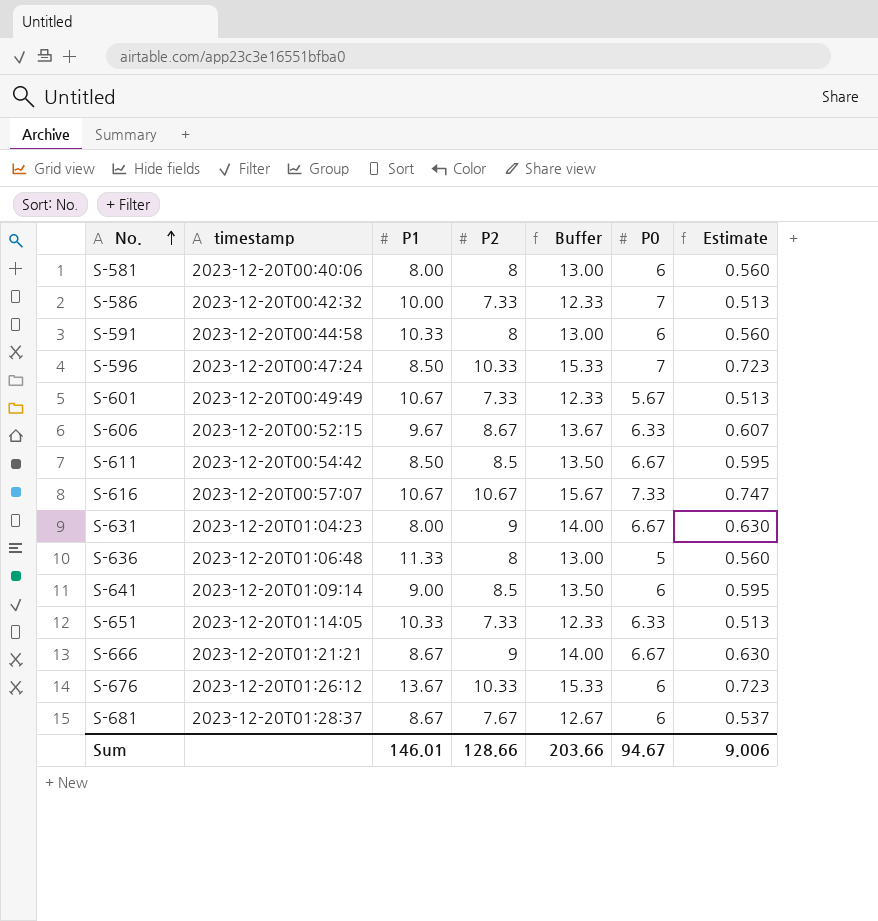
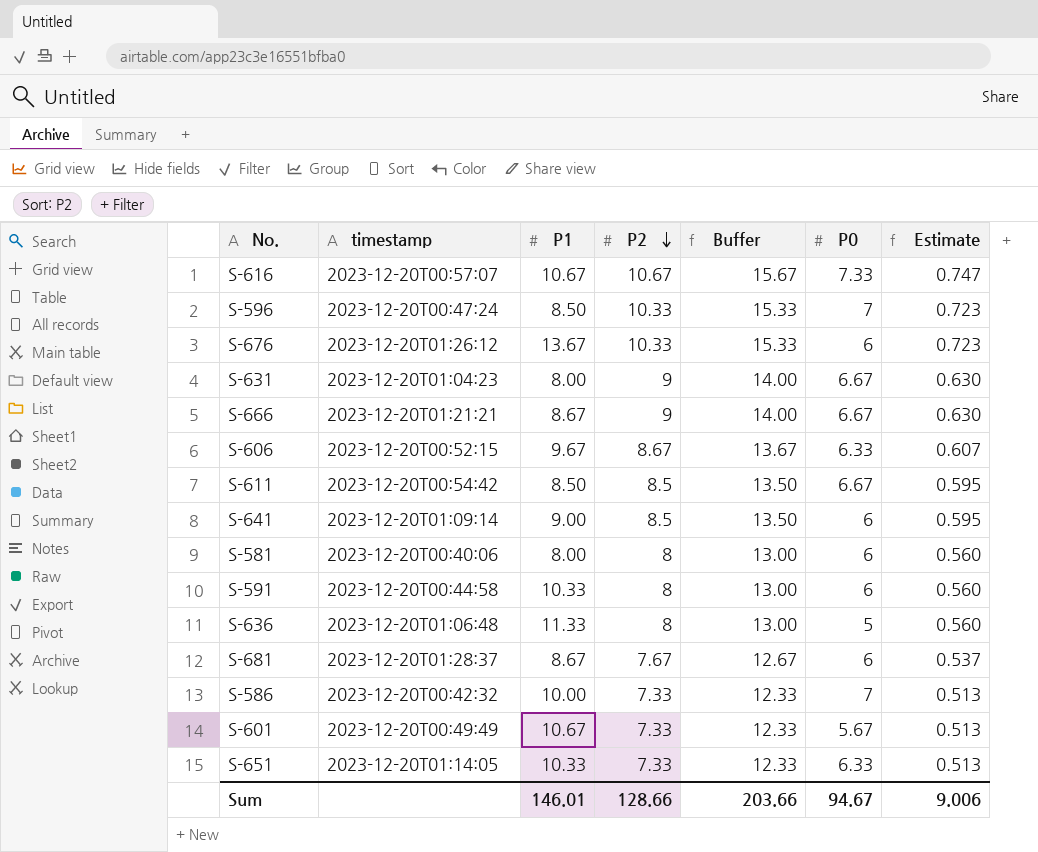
row order: No. ascending -> P2 descending

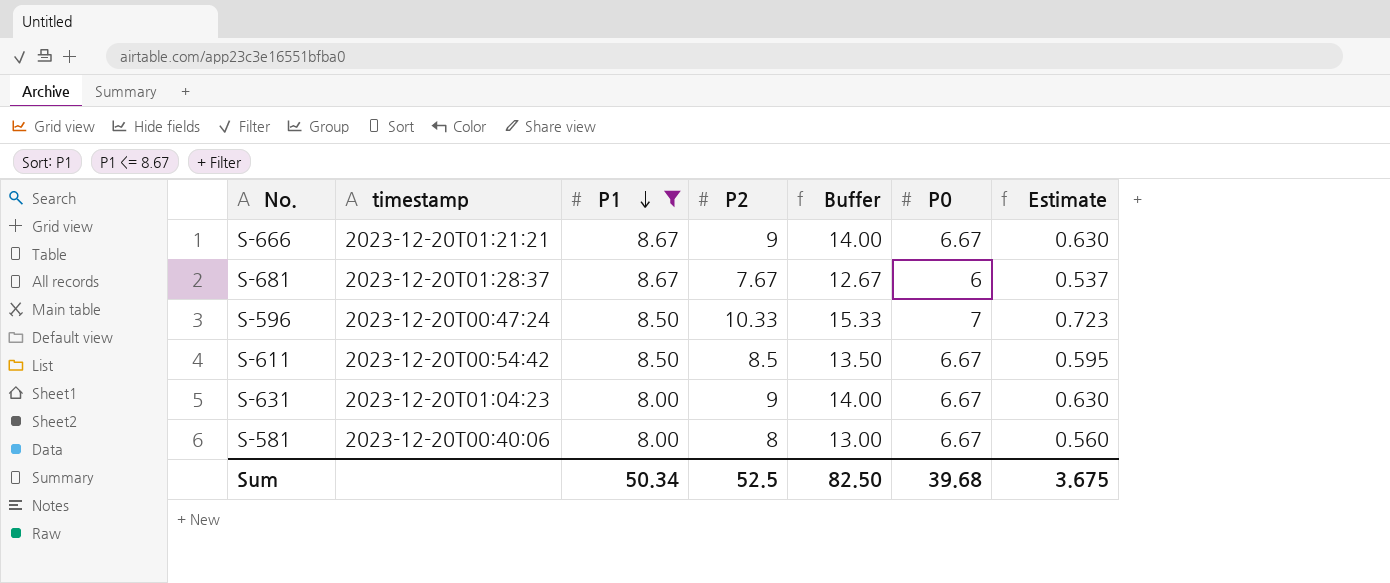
filter: none -> P1 <= 8.67
row order: P2 descending -> P1 descending
S-581 | P0: 6 -> 6.67
Sum | P1: 146.01 -> 50.34
Sum | P2: 128.66 -> 52.5
Sum | Buffer: 203.66 -> 82.50
Sum | P0: 94.67 -> 39.68
Sum | Estimate: 9.006 -> 3.675

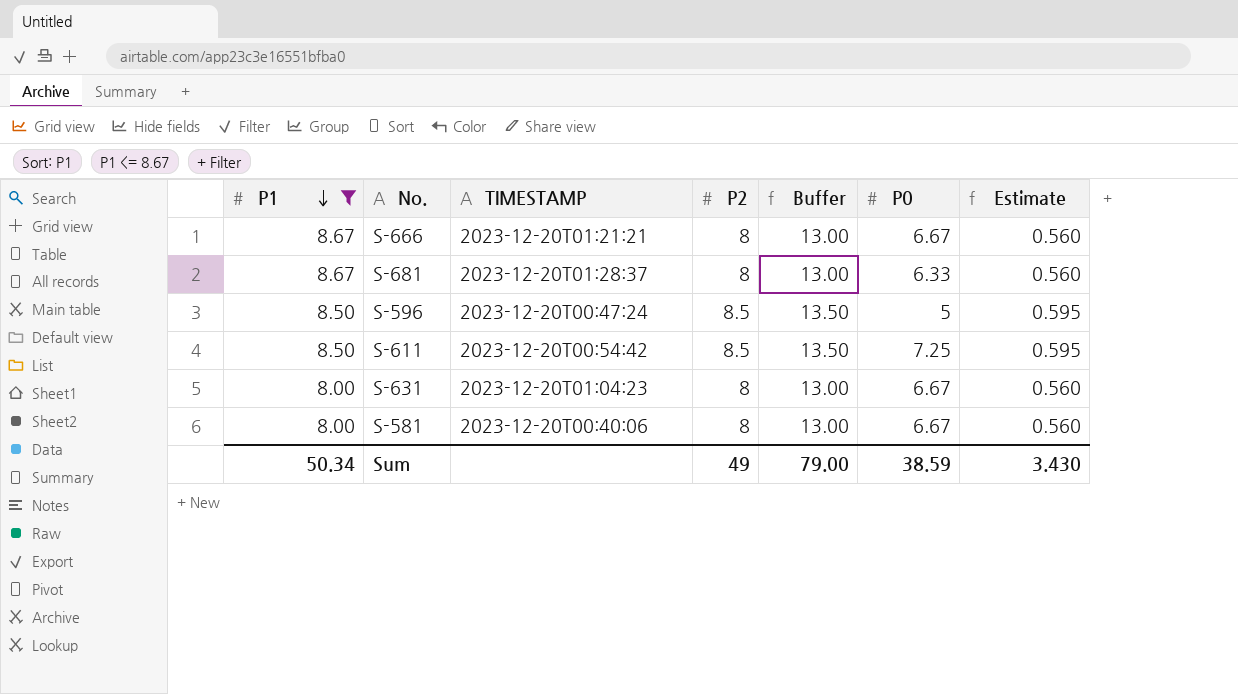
column P1 | position: 3 -> 1
column name: timestamp -> TIMESTAMP
S-666 | P2: 9 -> 8
S-666 | Buffer: 14.00 -> 13.00
S-666 | Estimate: 0.630 -> 0.560
S-681 | P2: 7.67 -> 8
S-681 | Buffer: 12.67 -> 13.00
S-681 | P0: 6 -> 6.33
S-681 | Estimate: 0.537 -> 0.560
S-596 | P2: 10.33 -> 8.5
S-596 | Buffer: 15.33 -> 13.50
S-596 | P0: 7 -> 5
S-596 | Estimate: 0.723 -> 0.595
S-611 | P0: 6.67 -> 7.25
S-631 | P2: 9 -> 8
S-631 | Buffer: 14.00 -> 13.00
S-631 | Estimate: 0.630 -> 0.560
Sum | P2: 52.5 -> 49
Sum | Buffer: 82.50 -> 79.00
Sum | P0: 39.68 -> 38.59
Sum | Estimate: 3.675 -> 3.430

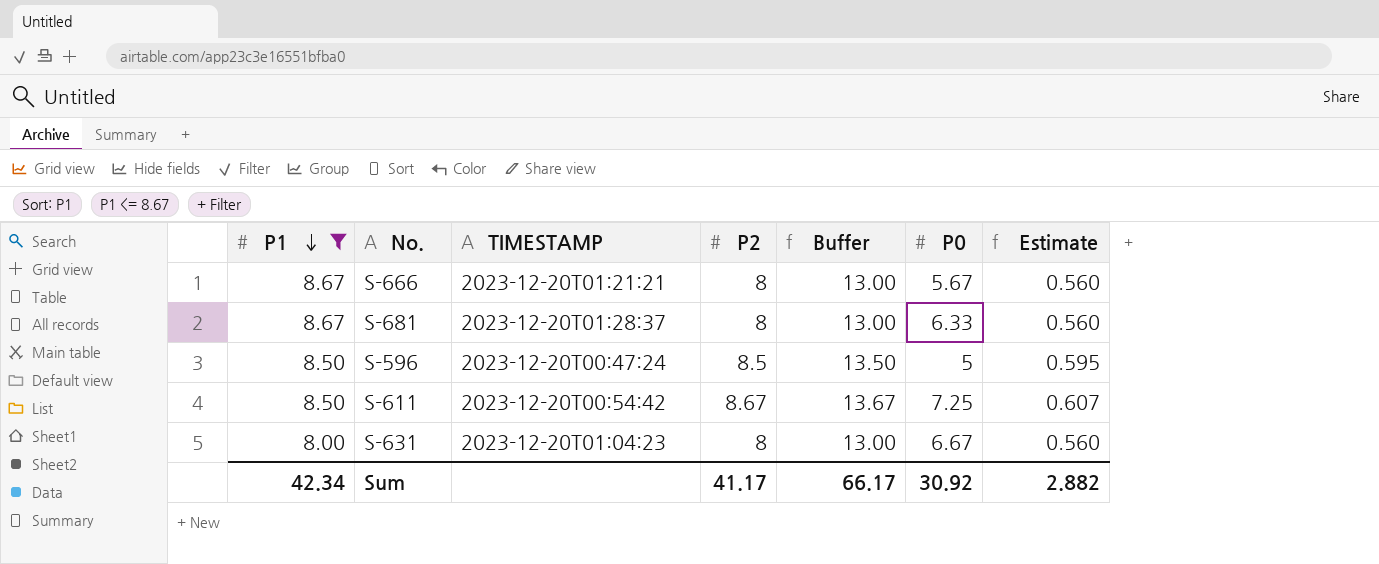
row S-581: 8.00 | 2023-12-20T00:40:06 | 8 | 13.00 | 6.67 | 0.560 -> none
S-666 | P0: 6.67 -> 5.67
S-611 | P2: 8.5 -> 8.67
S-611 | Buffer: 13.50 -> 13.67
S-611 | Estimate: 0.595 -> 0.607
Sum | P1: 50.34 -> 42.34
Sum | P2: 49 -> 41.17
Sum | Buffer: 79.00 -> 66.17
Sum | P0: 38.59 -> 30.92
Sum | Estimate: 3.430 -> 2.882

